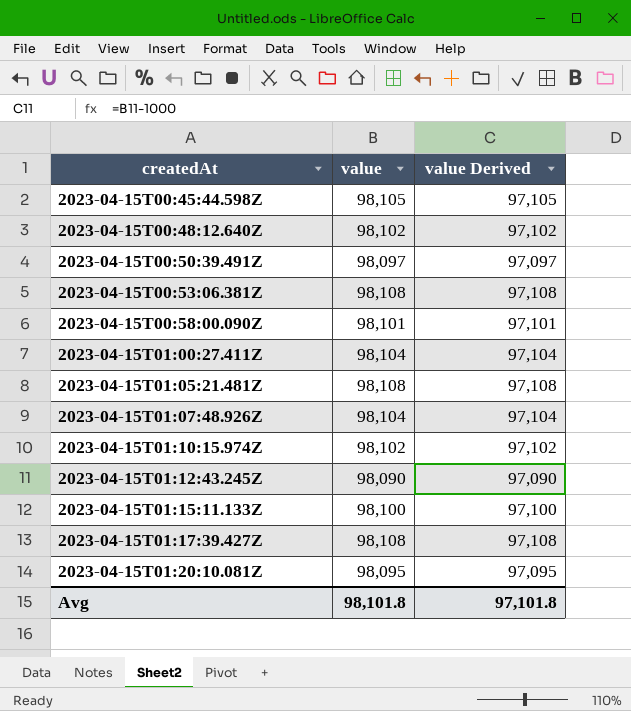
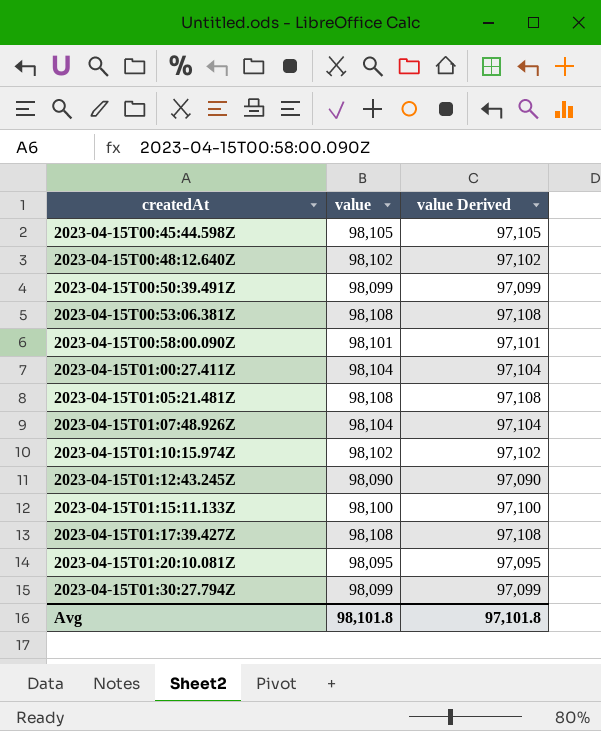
2023-04-15T00:50:39.491Z | value: 98,097 -> 98,099
2023-04-15T00:50:39.491Z | value Derived: 97,097 -> 97,099
row 2023-04-15T01:30:27.794Z: none -> 98,099 | 97,099

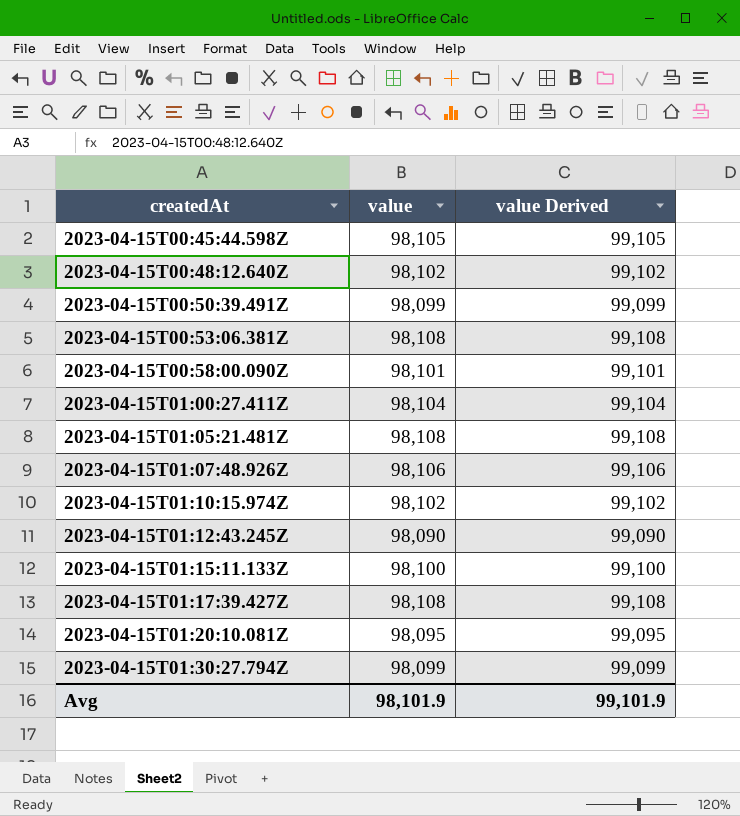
column value Derived | formula: [value] - 1000 -> [value] + 1000
2023-04-15T01:07:48.926Z | value: 98,104 -> 98,106
Avg | value: 98,101.8 -> 98,101.9
Avg | value Derived: 97,101.8 -> 99,101.9

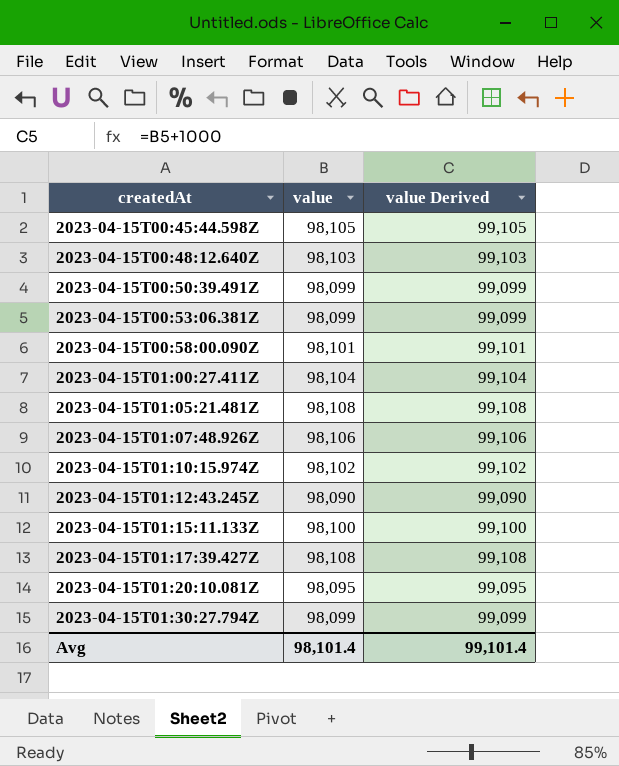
2023-04-15T00:48:12.640Z | value: 98,102 -> 98,103
2023-04-15T00:48:12.640Z | value Derived: 99,102 -> 99,103
2023-04-15T00:53:06.381Z | value: 98,108 -> 98,099
2023-04-15T00:53:06.381Z | value Derived: 99,108 -> 99,099
Avg | value: 98,101.9 -> 98,101.4
Avg | value Derived: 99,101.9 -> 99,101.4

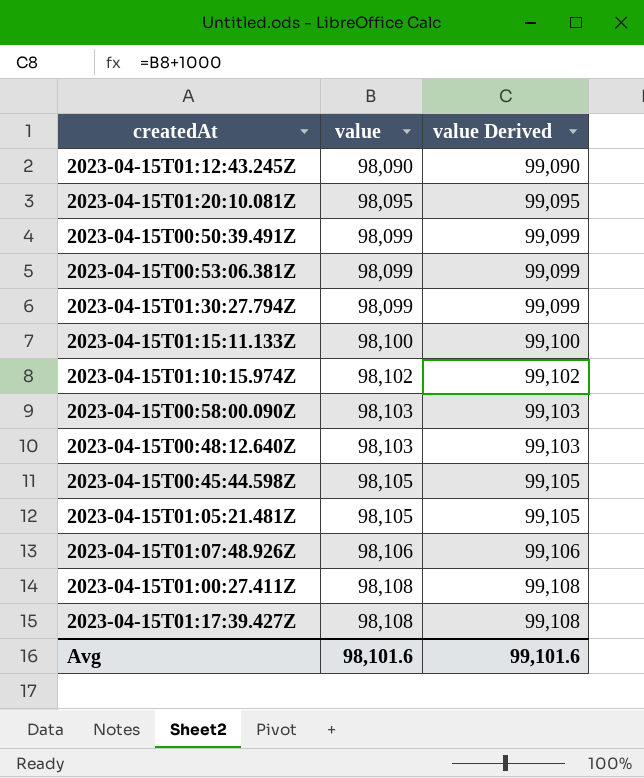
row order: createdAt ascending -> value ascending
2023-04-15T00:58:00.090Z | value: 98,101 -> 98,103
2023-04-15T00:58:00.090Z | value Derived: 99,101 -> 99,103
2023-04-15T01:05:21.481Z | value: 98,108 -> 98,105
2023-04-15T01:05:21.481Z | value Derived: 99,108 -> 99,105
2023-04-15T01:00:27.411Z | value: 98,104 -> 98,108
2023-04-15T01:00:27.411Z | value Derived: 99,104 -> 99,108
Avg | value: 98,101.4 -> 98,101.6
Avg | value Derived: 99,101.4 -> 99,101.6

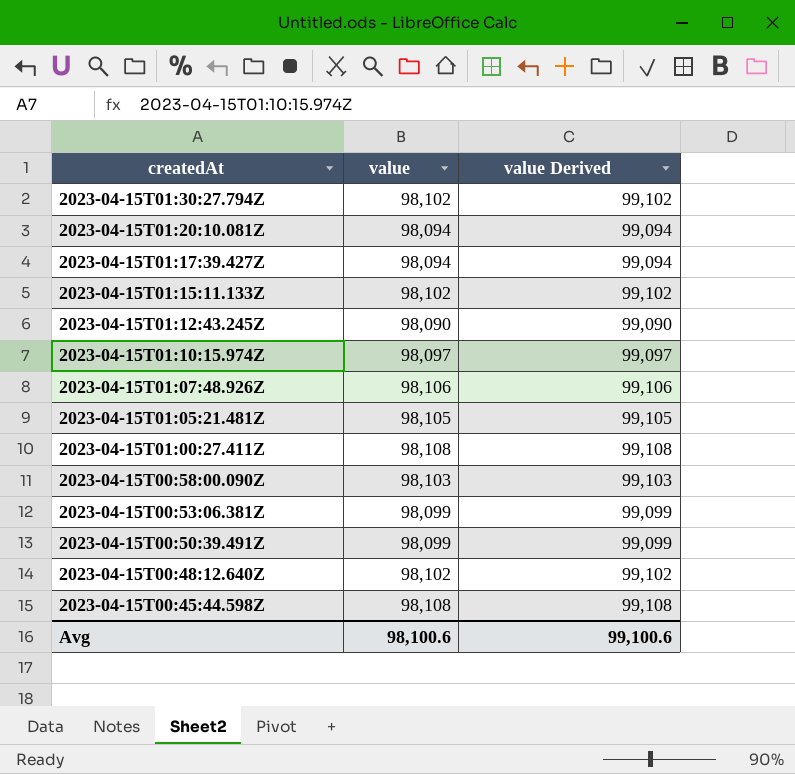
row order: value ascending -> createdAt descending
2023-04-15T01:30:27.794Z | value: 98,099 -> 98,102
2023-04-15T01:30:27.794Z | value Derived: 99,099 -> 99,102
2023-04-15T01:20:10.081Z | value: 98,095 -> 98,094
2023-04-15T01:20:10.081Z | value Derived: 99,095 -> 99,094
2023-04-15T01:17:39.427Z | value: 98,108 -> 98,094
2023-04-15T01:17:39.427Z | value Derived: 99,108 -> 99,094
2023-04-15T01:15:11.133Z | value: 98,100 -> 98,102
2023-04-15T01:15:11.133Z | value Derived: 99,100 -> 99,102
2023-04-15T01:10:15.974Z | value: 98,102 -> 98,097
2023-04-15T01:10:15.974Z | value Derived: 99,102 -> 99,097
2023-04-15T00:48:12.640Z | value: 98,103 -> 98,102
2023-04-15T00:48:12.640Z | value Derived: 99,103 -> 99,102
2023-04-15T00:45:44.598Z | value: 98,105 -> 98,108
2023-04-15T00:45:44.598Z | value Derived: 99,105 -> 99,108
Avg | value: 98,101.6 -> 98,100.6
Avg | value Derived: 99,101.6 -> 99,100.6

